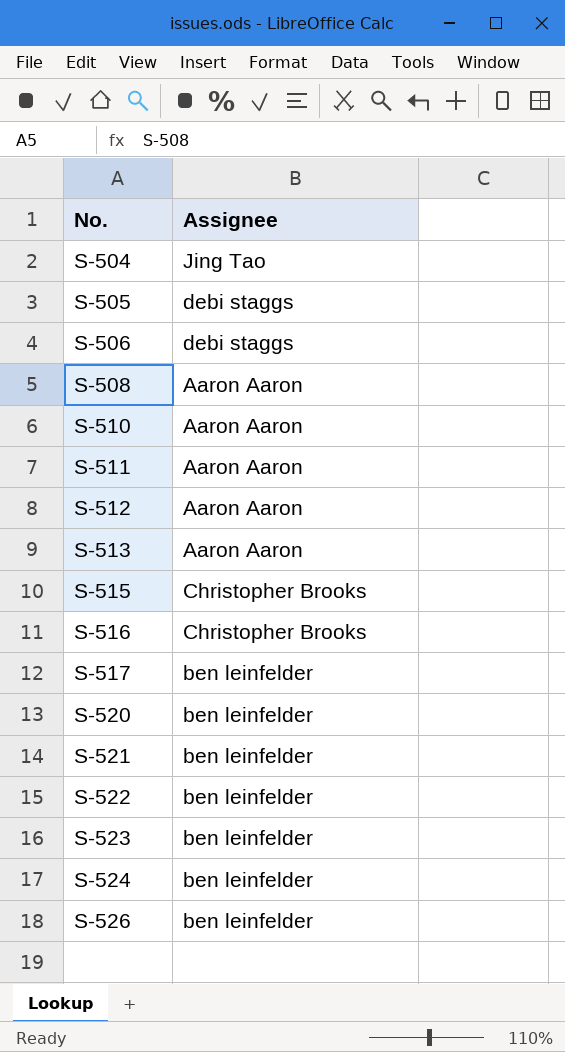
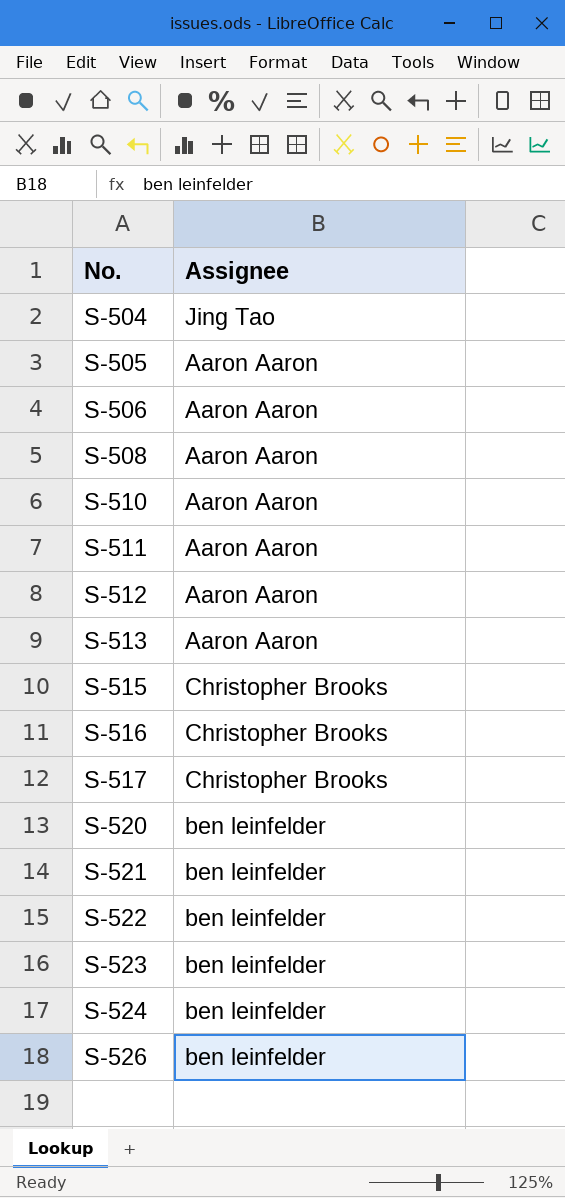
S-505 | Assignee: debi staggs -> Aaron Aaron
S-506 | Assignee: debi staggs -> Aaron Aaron
S-517 | Assignee: ben leinfelder -> Christopher Brooks

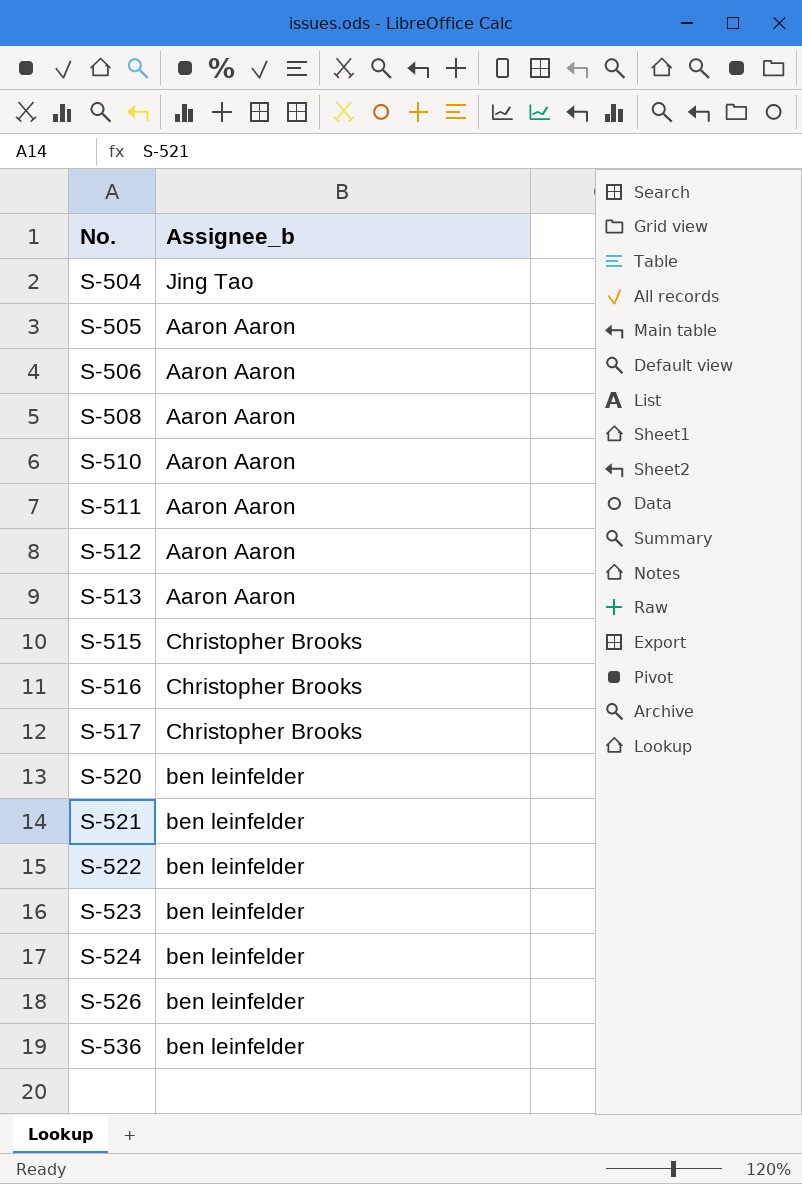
column name: Assignee -> Assignee_b
row S-536: none -> ben leinfelder

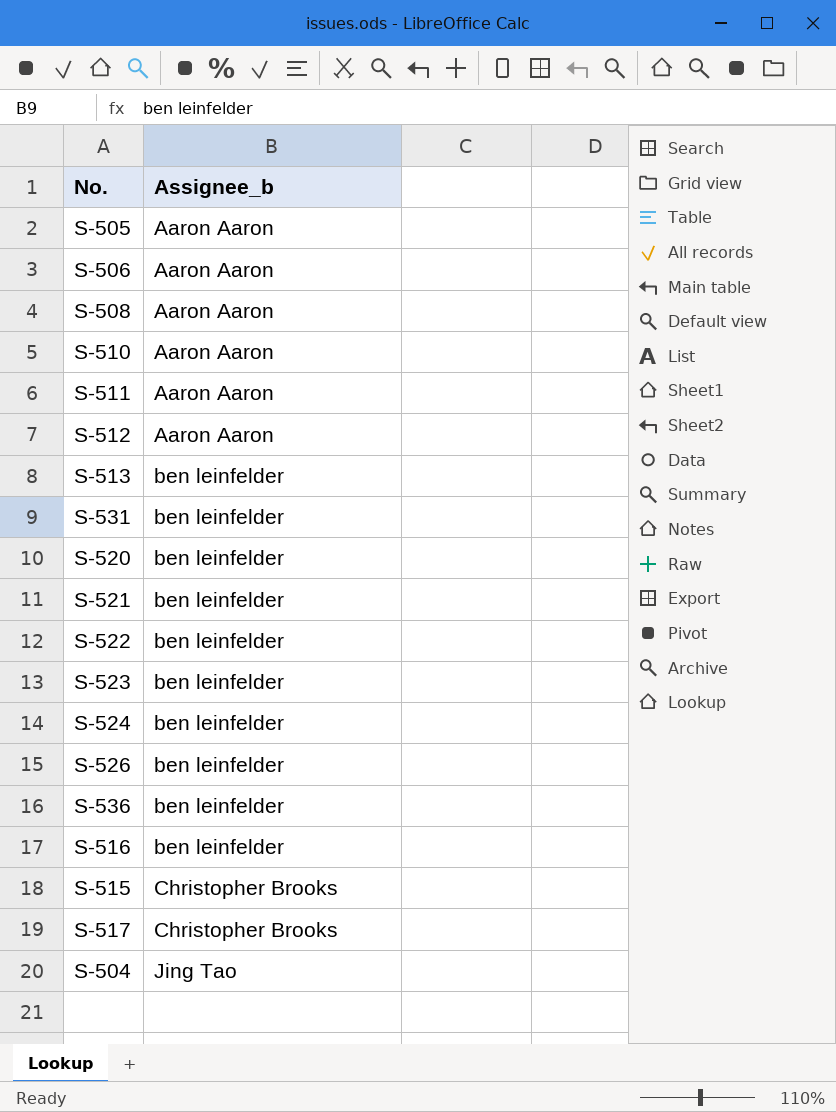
row order: No. ascending -> Assignee_b ascending
S-513 | Assignee_b: Aaron Aaron -> ben leinfelder
row S-531: none -> ben leinfelder
S-516 | Assignee_b: Christopher Brooks -> ben leinfelder

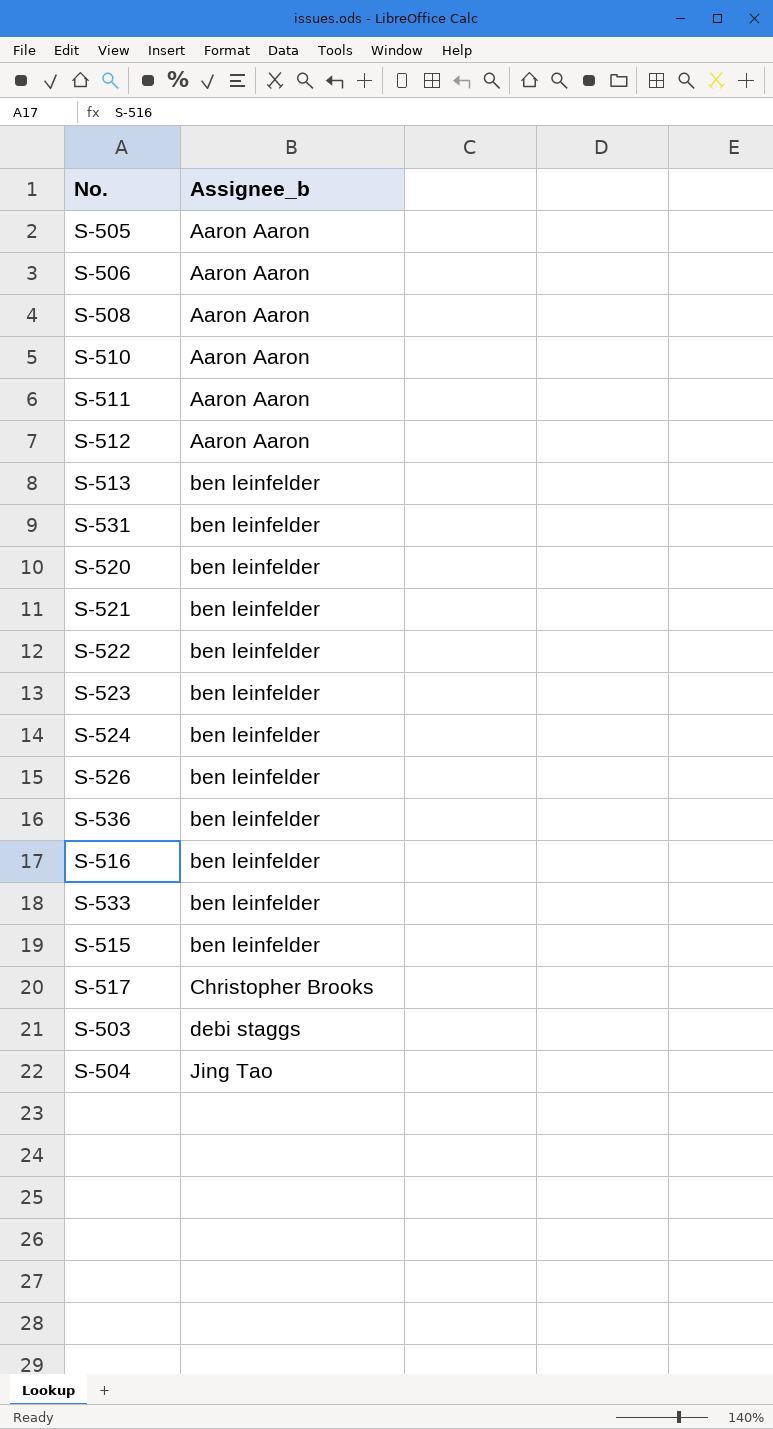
row S-533: none -> ben leinfelder
S-515 | Assignee_b: Christopher Brooks -> ben leinfelder
row S-503: none -> debi staggs

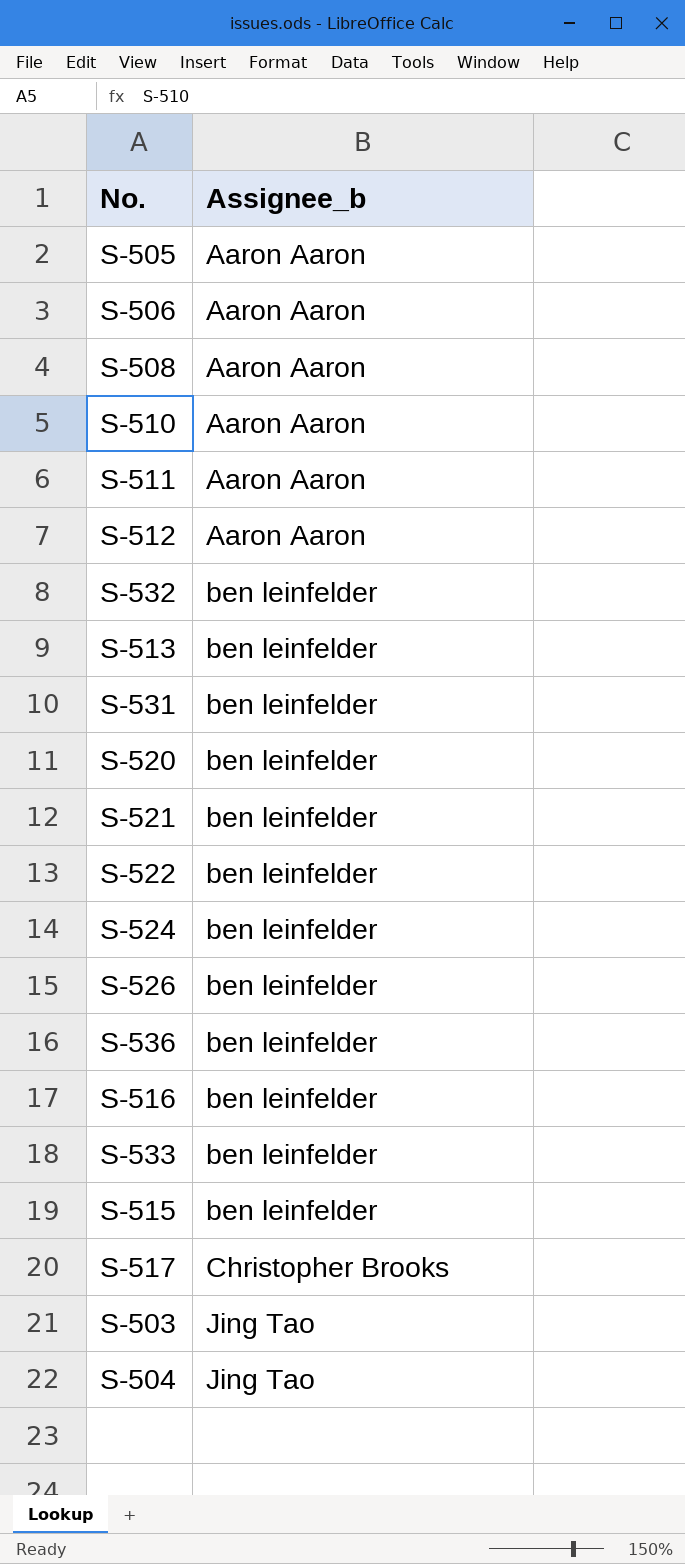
row S-523: ben leinfelder -> none
row S-532: none -> ben leinfelder
S-503 | Assignee_b: debi staggs -> Jing Tao

